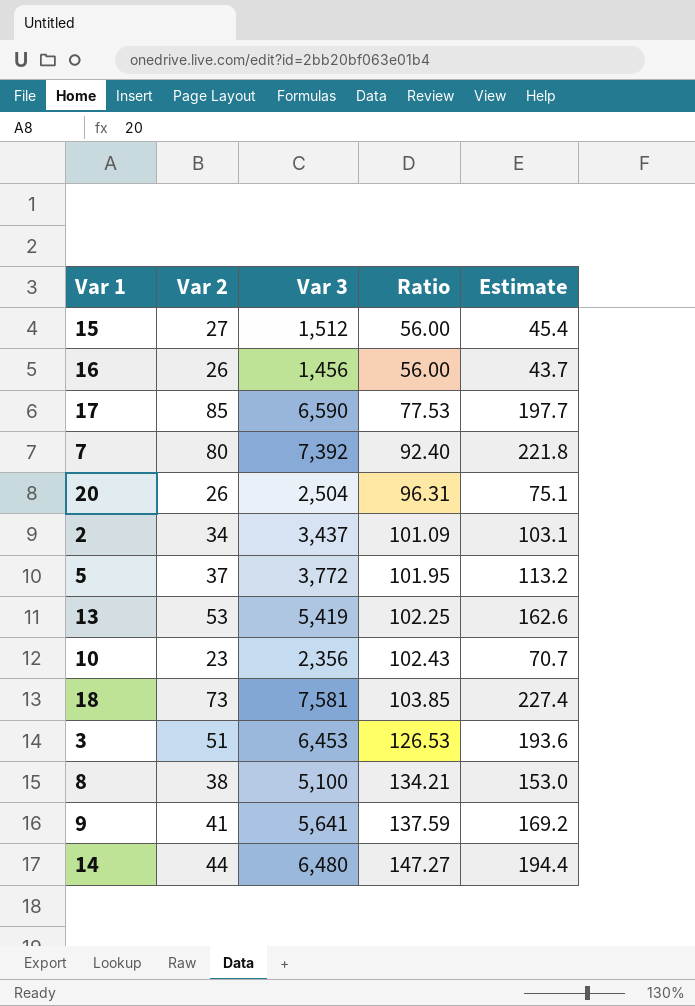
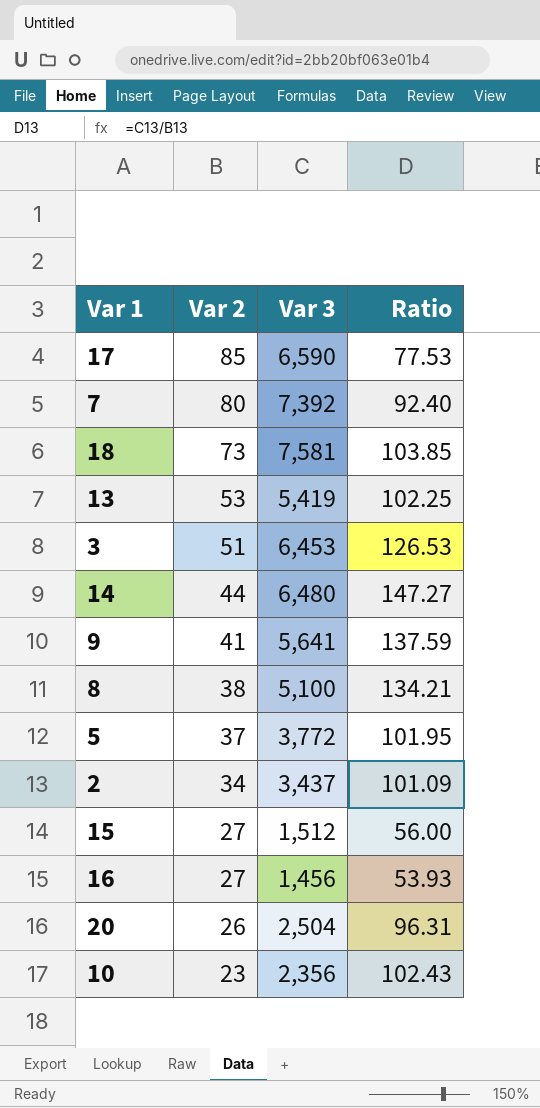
row order: Ratio ascending -> Var 2 descending
column Estimate | formula: [Var 3] * 0.03 -> none
16 | Var 2: 26 -> 27
16 | Ratio: 56.00 -> 53.93

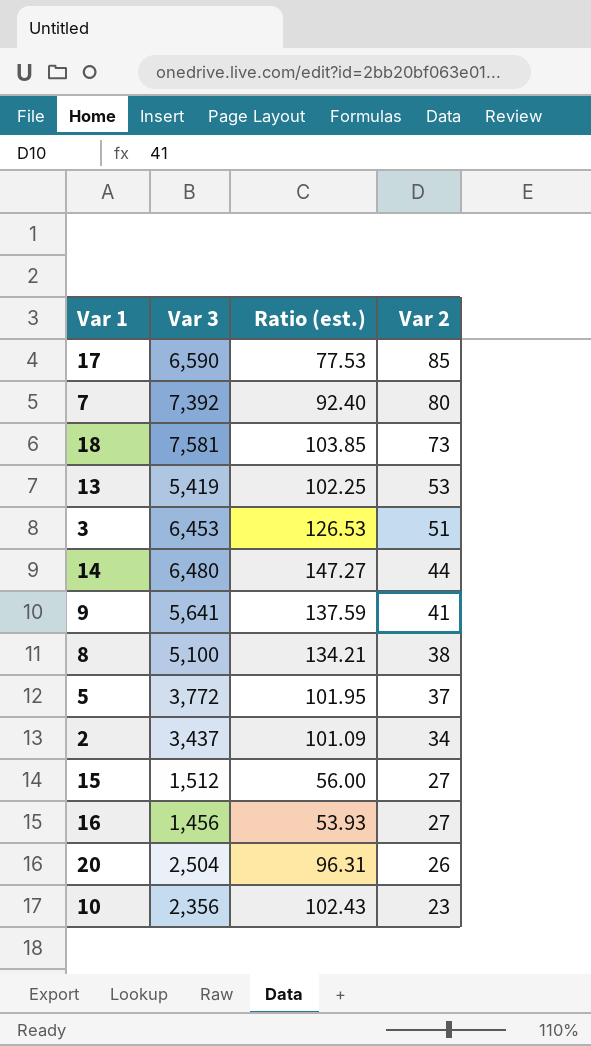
column name: Ratio -> Ratio (est.)
column Var 2 | position: 2 -> 4

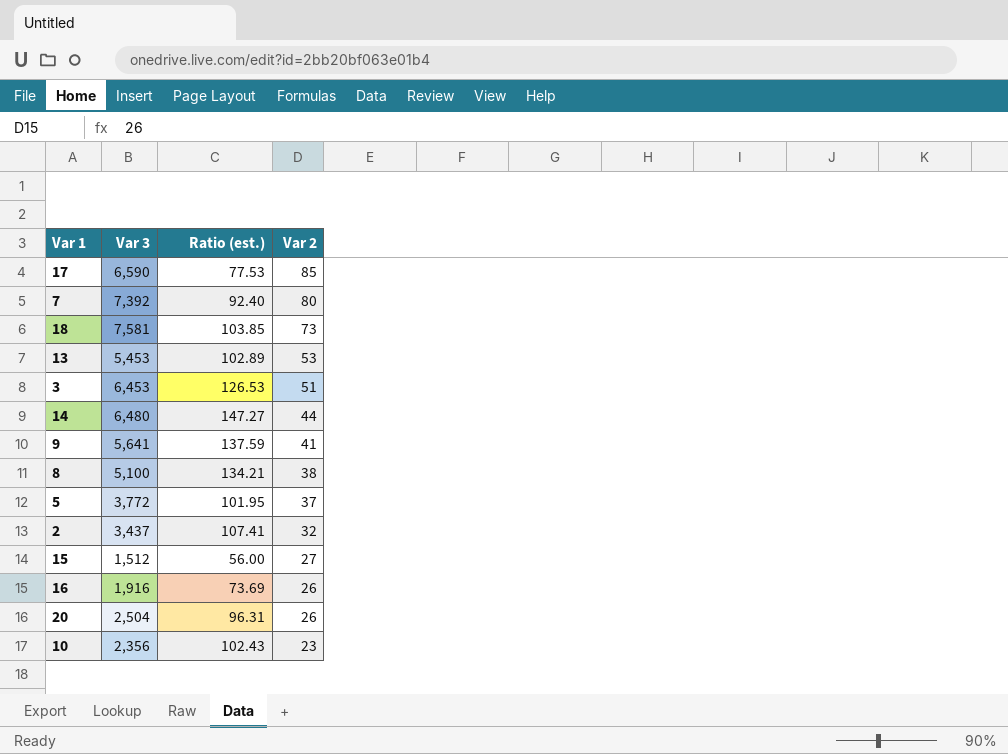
13 | Var 3: 5,419 -> 5,453
13 | Ratio (est.): 102.25 -> 102.89
2 | Ratio (est.): 101.09 -> 107.41
2 | Var 2: 34 -> 32
16 | Var 3: 1,456 -> 1,916
16 | Ratio (est.): 53.93 -> 73.69
16 | Var 2: 27 -> 26

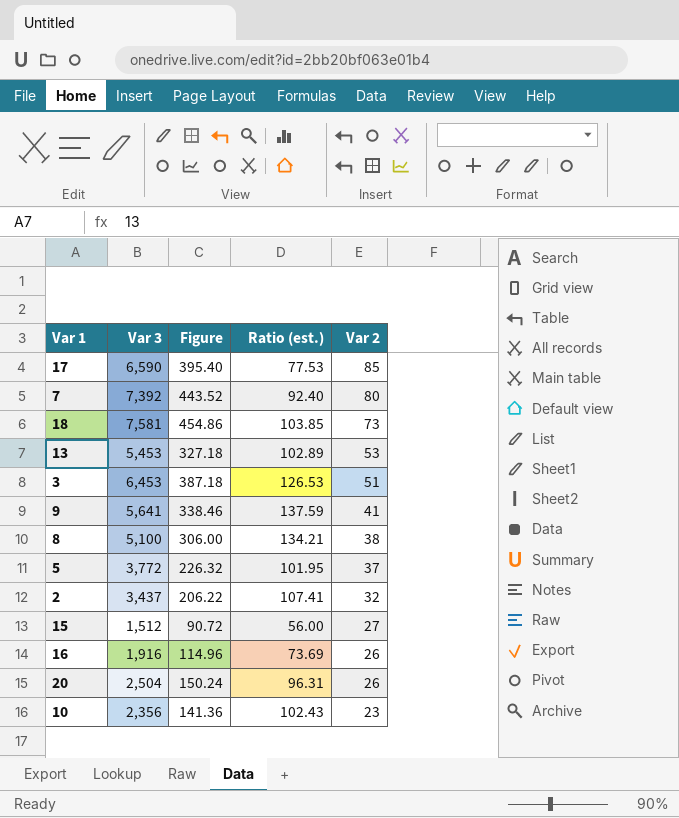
column Figure | formula: none -> [Var 3] * 0.06
row 14: 6,480 | 147.27 | 44 -> none

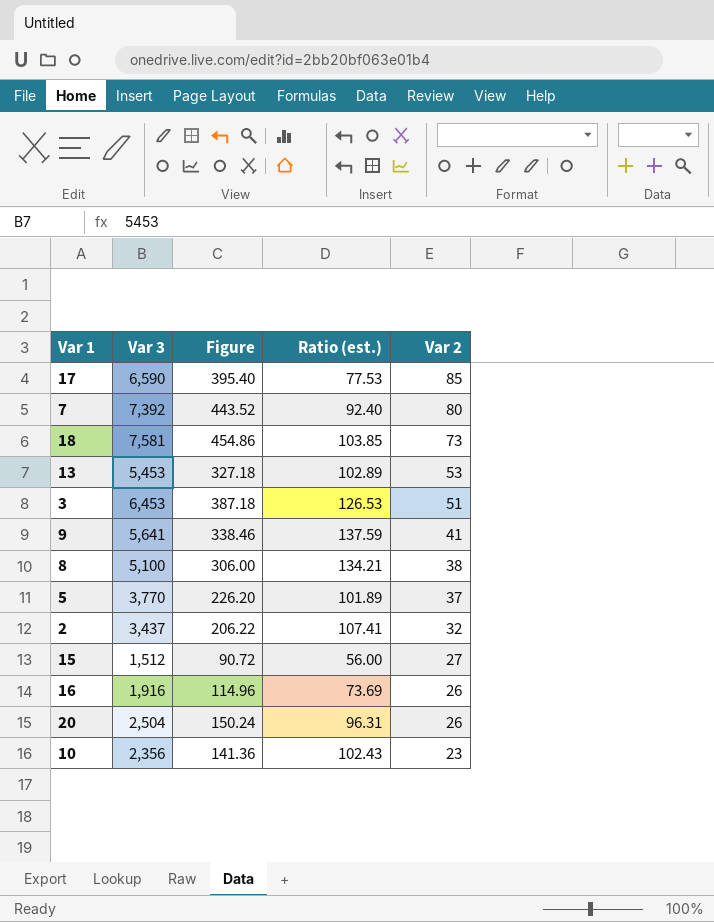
5 | Var 3: 3,772 -> 3,770
5 | Figure: 226.32 -> 226.20
5 | Ratio (est.): 101.95 -> 101.89

